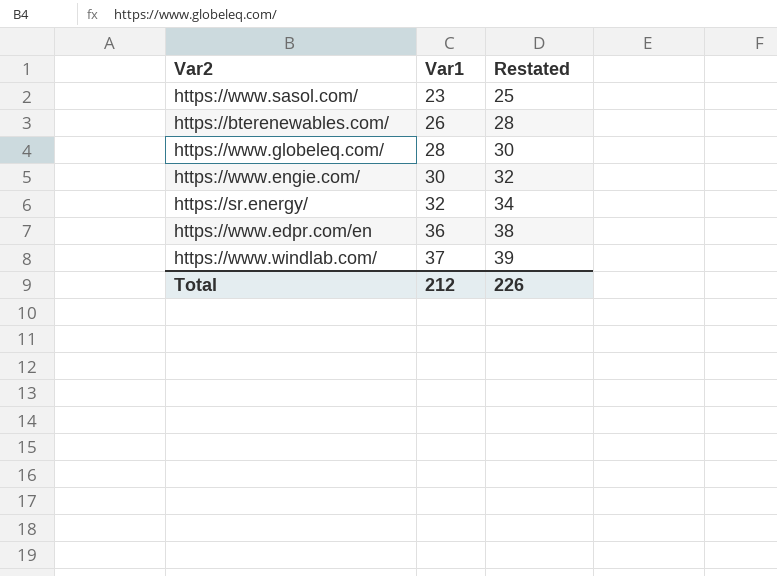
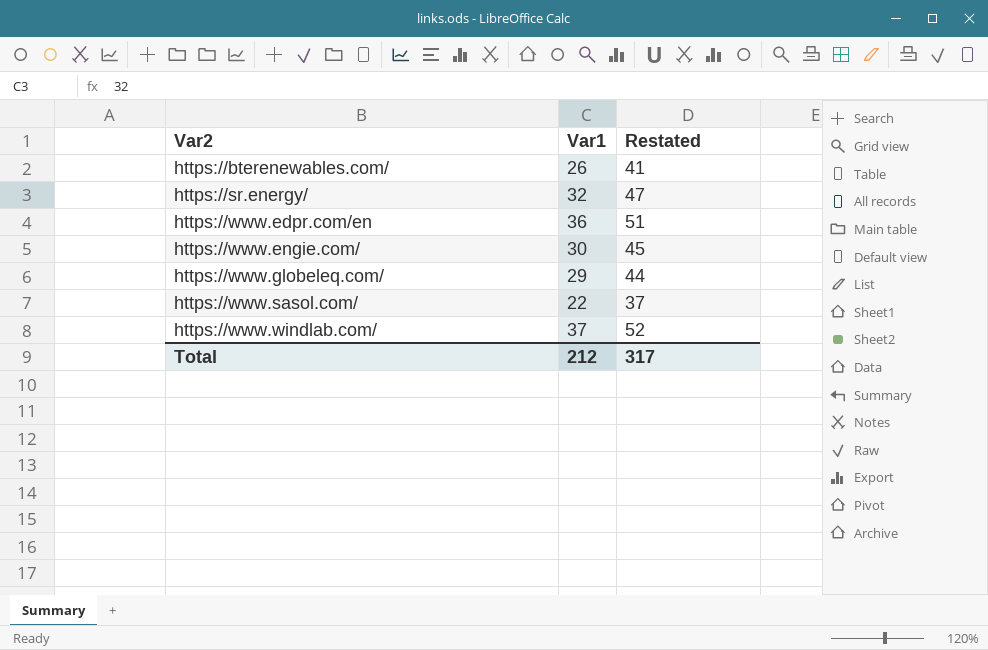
row order: Var1 ascending -> Var2 ascending
column Restated | formula: [Var1] + 2 -> [Var1] + 15
https://www.globeleq.com/ | Var1: 28 -> 29
https://www.sasol.com/ | Var1: 23 -> 22
Total | Restated: 226 -> 317

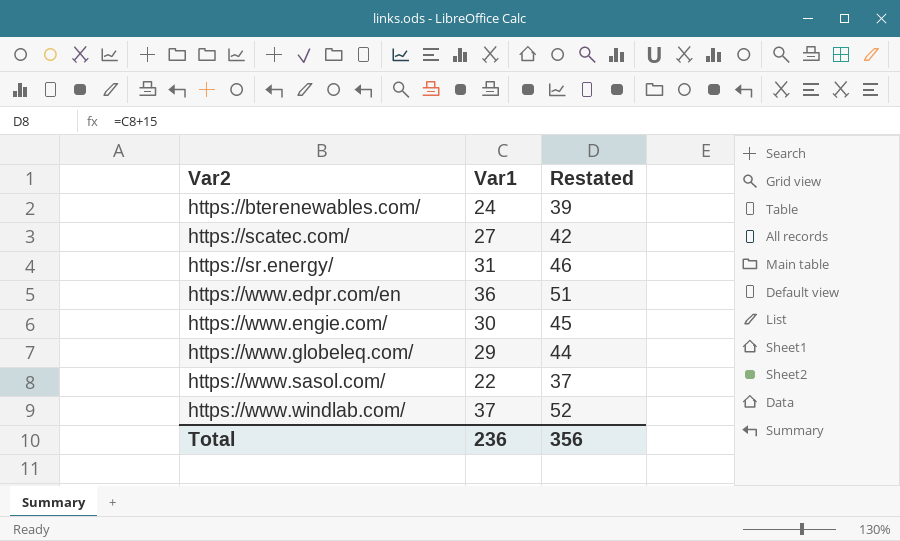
https://bterenewables.com/ | Var1: 26 -> 24
https://bterenewables.com/ | Restated: 41 -> 39
row https://scatec.com/: none -> 27 | 42
https://sr.energy/ | Var1: 32 -> 31
https://sr.energy/ | Restated: 47 -> 46
Total | Var1: 212 -> 236
Total | Restated: 317 -> 356

